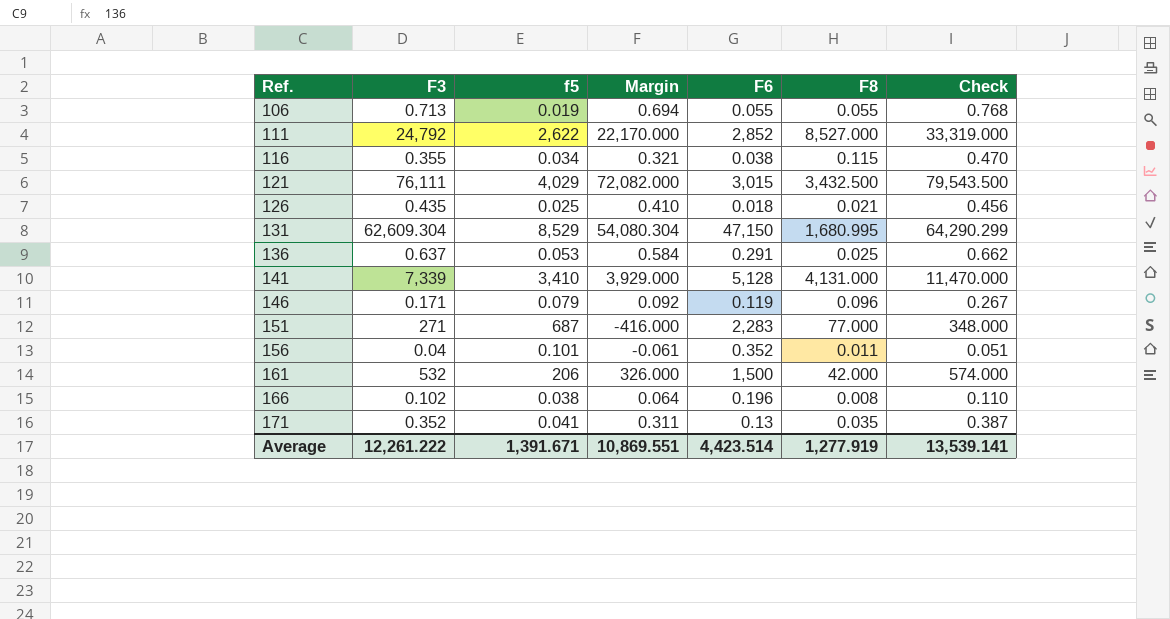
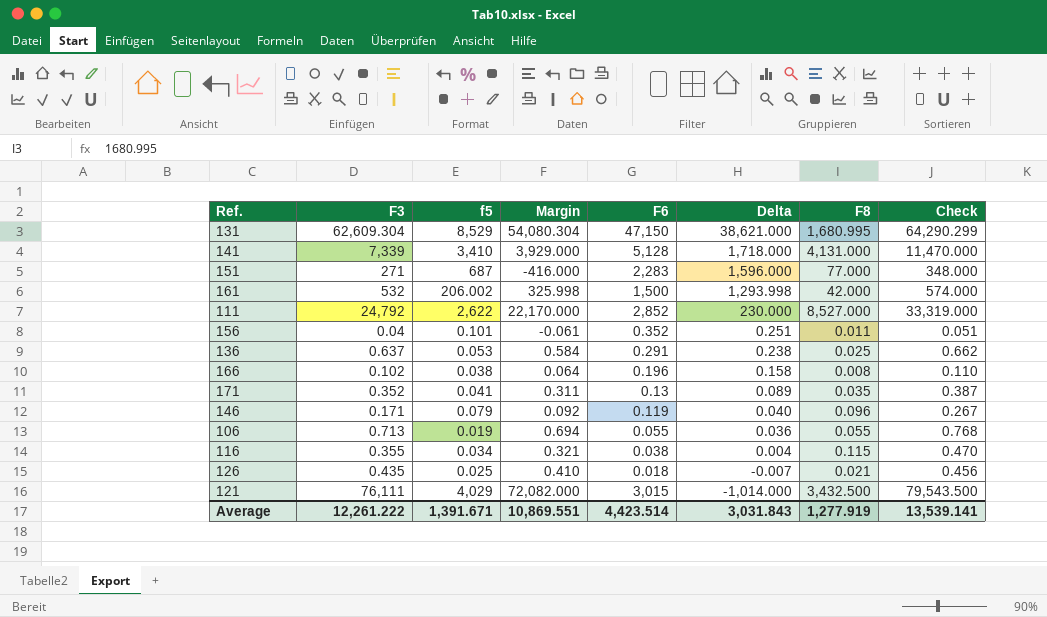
row order: Ref. ascending -> Delta descending
column Delta | formula: none -> [F6] - [f5]
161 | f5: 206 -> 206.002
161 | Margin: 326.000 -> 325.998

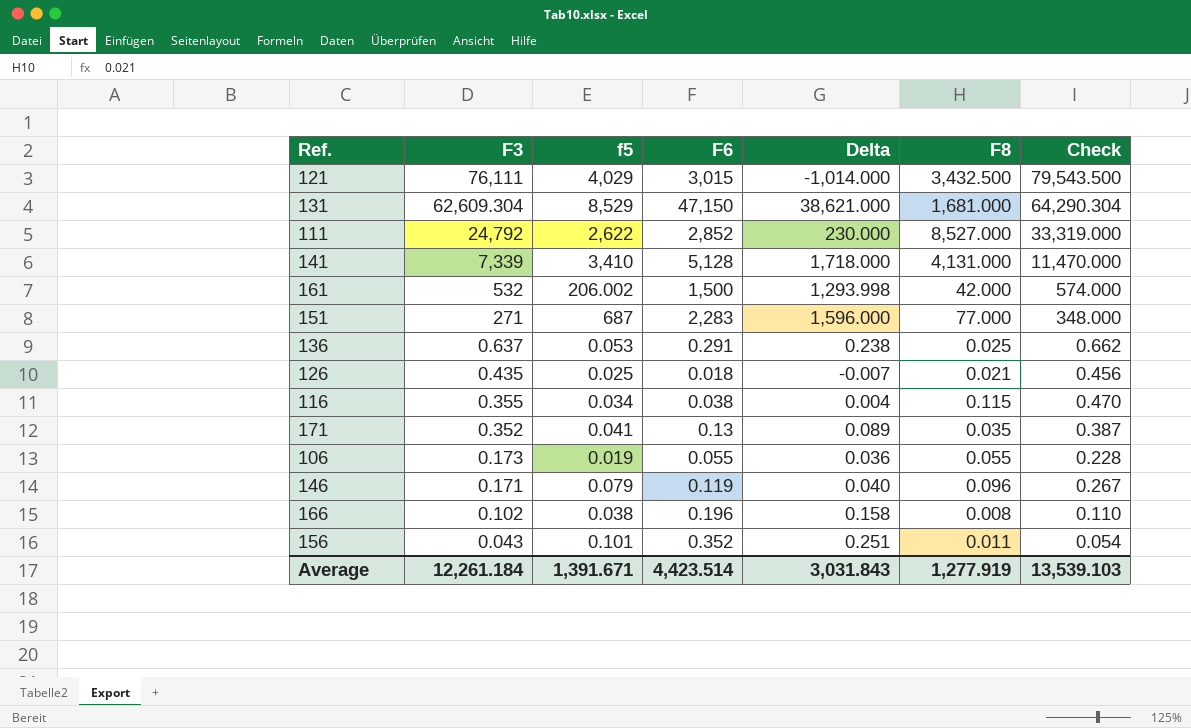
row order: Delta descending -> F3 descending
column Margin | formula: [F3] - [f5] -> none
131 | F8: 1,680.995 -> 1,681.000
131 | Check: 64,290.299 -> 64,290.304
106 | F3: 0.713 -> 0.173
106 | Check: 0.768 -> 0.228
156 | F3: 0.04 -> 0.043
156 | Check: 0.051 -> 0.054
Average | F3: 12,261.222 -> 12,261.184
Average | Check: 13,539.141 -> 13,539.103

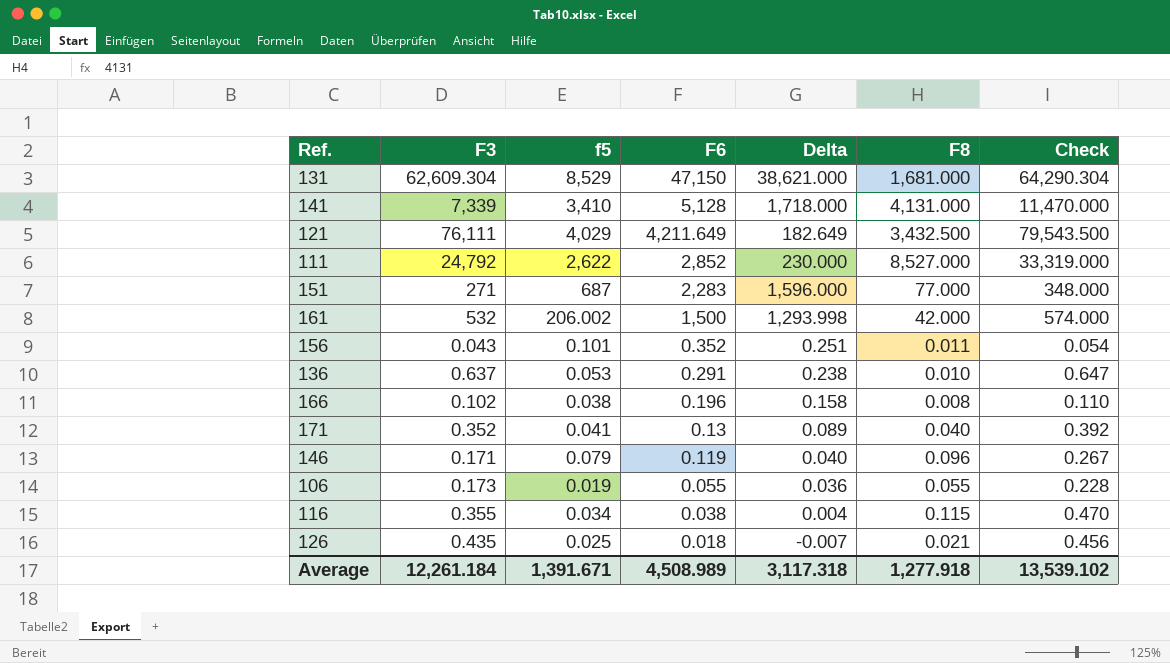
row order: F3 descending -> F6 descending
121 | F6: 3,015 -> 4,211.649
121 | Delta: -1,014.000 -> 182.649
136 | F8: 0.025 -> 0.010
136 | Check: 0.662 -> 0.647
171 | F8: 0.035 -> 0.040
171 | Check: 0.387 -> 0.392
Average | F6: 4,423.514 -> 4,508.989
Average | Delta: 3,031.843 -> 3,117.318
Average | F8: 1,277.919 -> 1,277.918
Average | Check: 13,539.103 -> 13,539.102

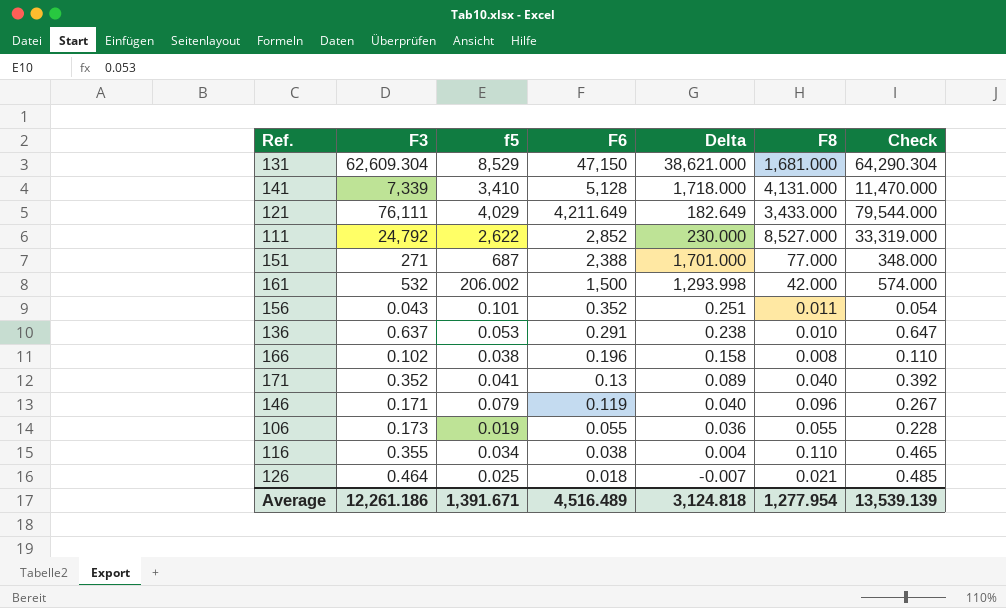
121 | F8: 3,432.500 -> 3,433.000
121 | Check: 79,543.500 -> 79,544.000
151 | F6: 2,283 -> 2,388
151 | Delta: 1,596.000 -> 1,701.000
116 | F8: 0.115 -> 0.110
116 | Check: 0.470 -> 0.465
126 | F3: 0.435 -> 0.464
126 | Check: 0.456 -> 0.485
Average | F3: 12,261.184 -> 12,261.186
Average | F6: 4,508.989 -> 4,516.489
Average | Delta: 3,117.318 -> 3,124.818
Average | F8: 1,277.918 -> 1,277.954
Average | Check: 13,539.102 -> 13,539.139

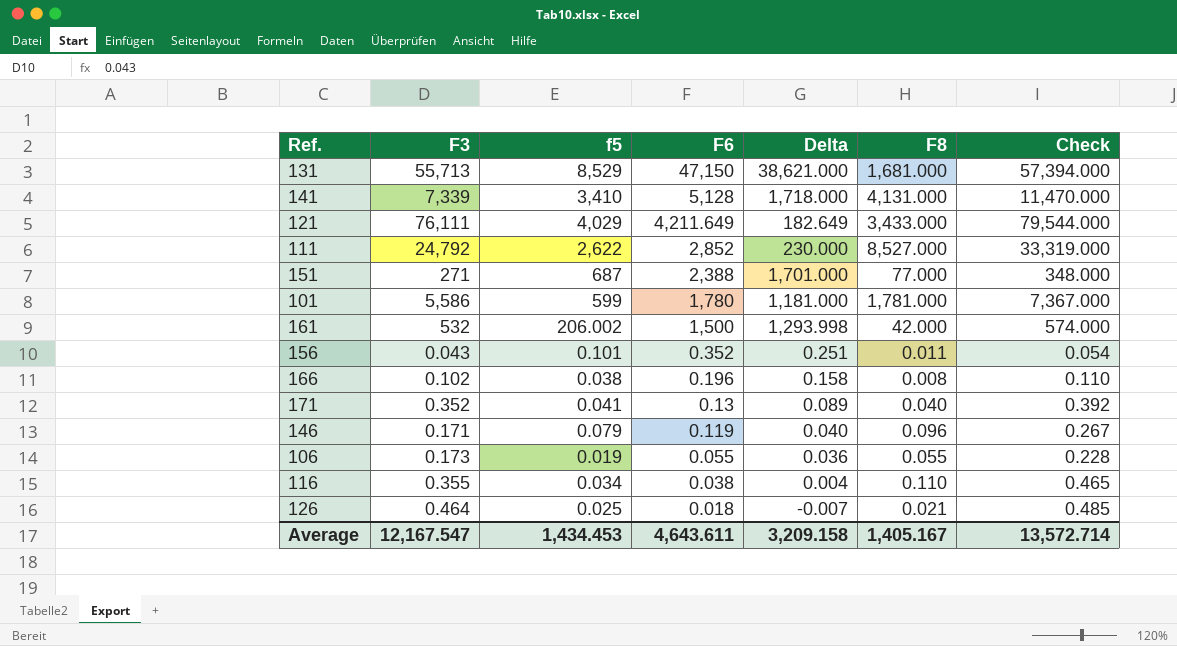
row 136: 0.637 | 0.053 | 0.291 | 0.238 | 0.010 | 0.647 -> none
131 | F3: 62,609.304 -> 55,713
131 | Check: 64,290.304 -> 57,394.000
row 101: none -> 5,586 | 599 | 1,780 | 1,181.000 | 1,781.000 | 7,367.000
Average | F3: 12,261.186 -> 12,167.547
Average | f5: 1,391.671 -> 1,434.453
Average | F6: 4,516.489 -> 4,643.611
Average | Delta: 3,124.818 -> 3,209.158
Average | F8: 1,277.954 -> 1,405.167
Average | Check: 13,539.139 -> 13,572.714

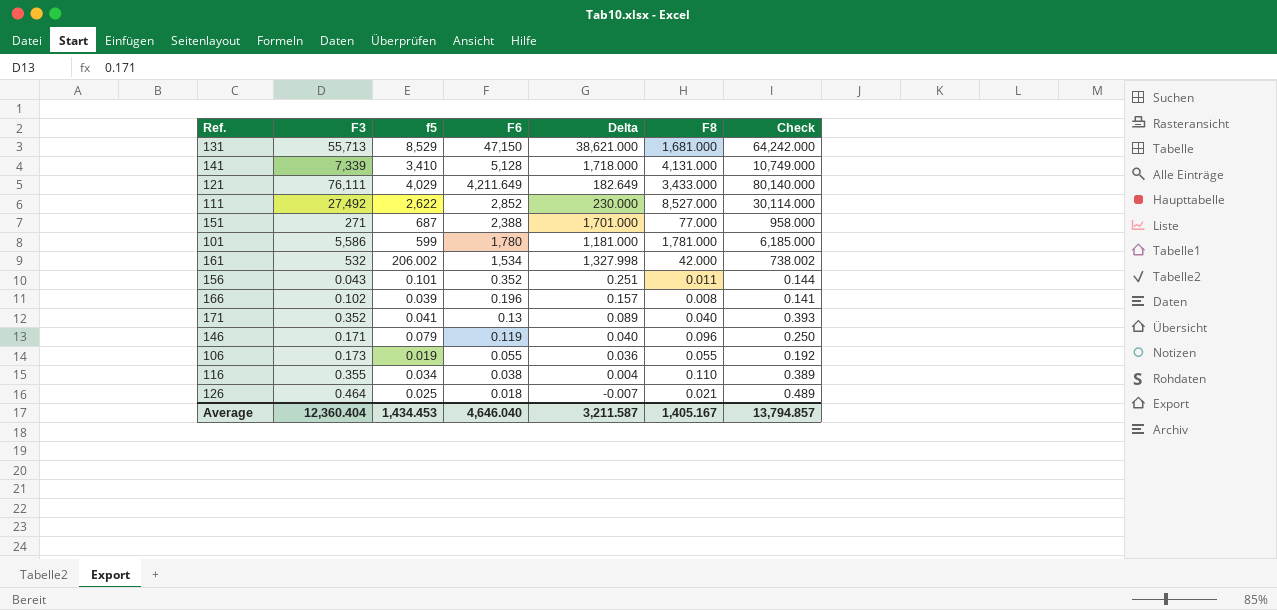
column Check | formula: [F3] + [F8] -> [F3] + [f5]
111 | F3: 24,792 -> 27,492
161 | F6: 1,500 -> 1,534
161 | Delta: 1,293.998 -> 1,327.998
166 | f5: 0.038 -> 0.039
166 | Delta: 0.158 -> 0.157
Average | F3: 12,167.547 -> 12,360.404
Average | F6: 4,643.611 -> 4,646.040
Average | Delta: 3,209.158 -> 3,211.587
Average | Check: 13,572.714 -> 13,794.857

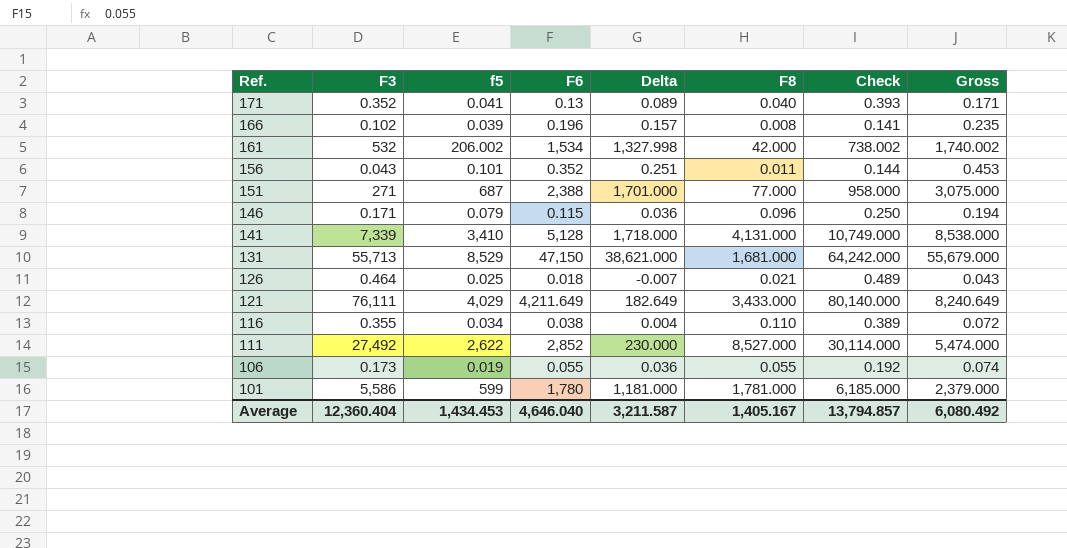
row order: F6 descending -> Ref. descending
column Gross | formula: none -> [f5] + [F6]
146 | F6: 0.119 -> 0.115
146 | Delta: 0.040 -> 0.036

